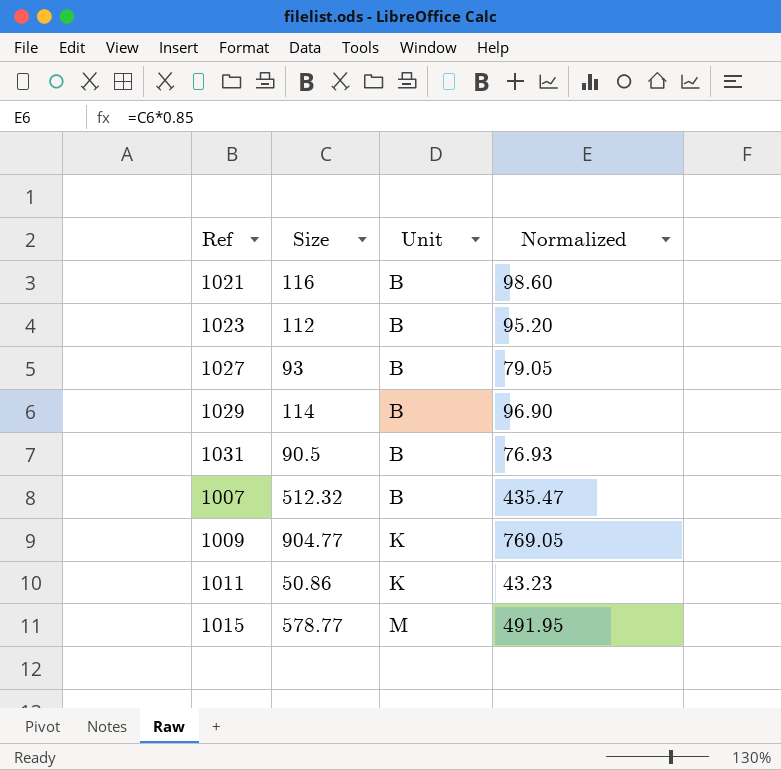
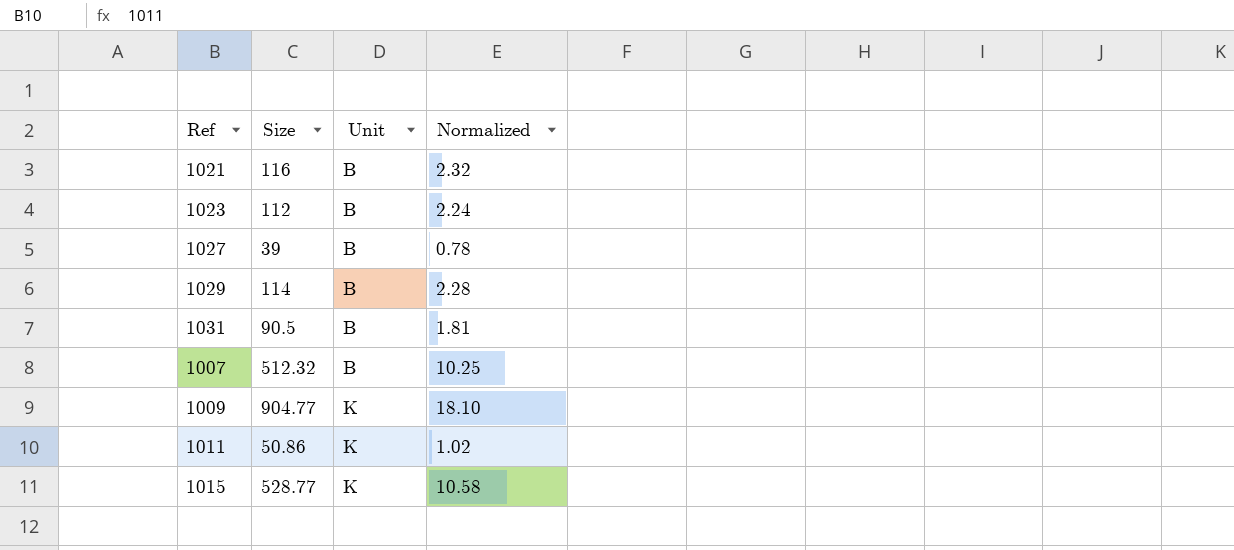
column Normalized | formula: [Size] * 0.85 -> [Size] * 0.02
1027 | Size: 93 -> 39
1015 | Size: 578.77 -> 528.77
1015 | Unit: M -> K

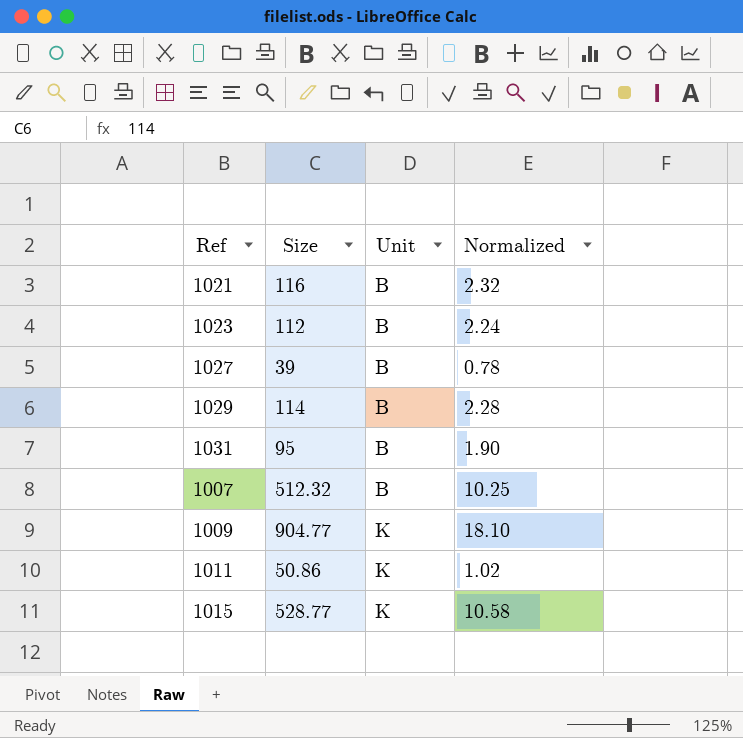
1031 | Size: 90.5 -> 95
1031 | Normalized: 1.81 -> 1.90

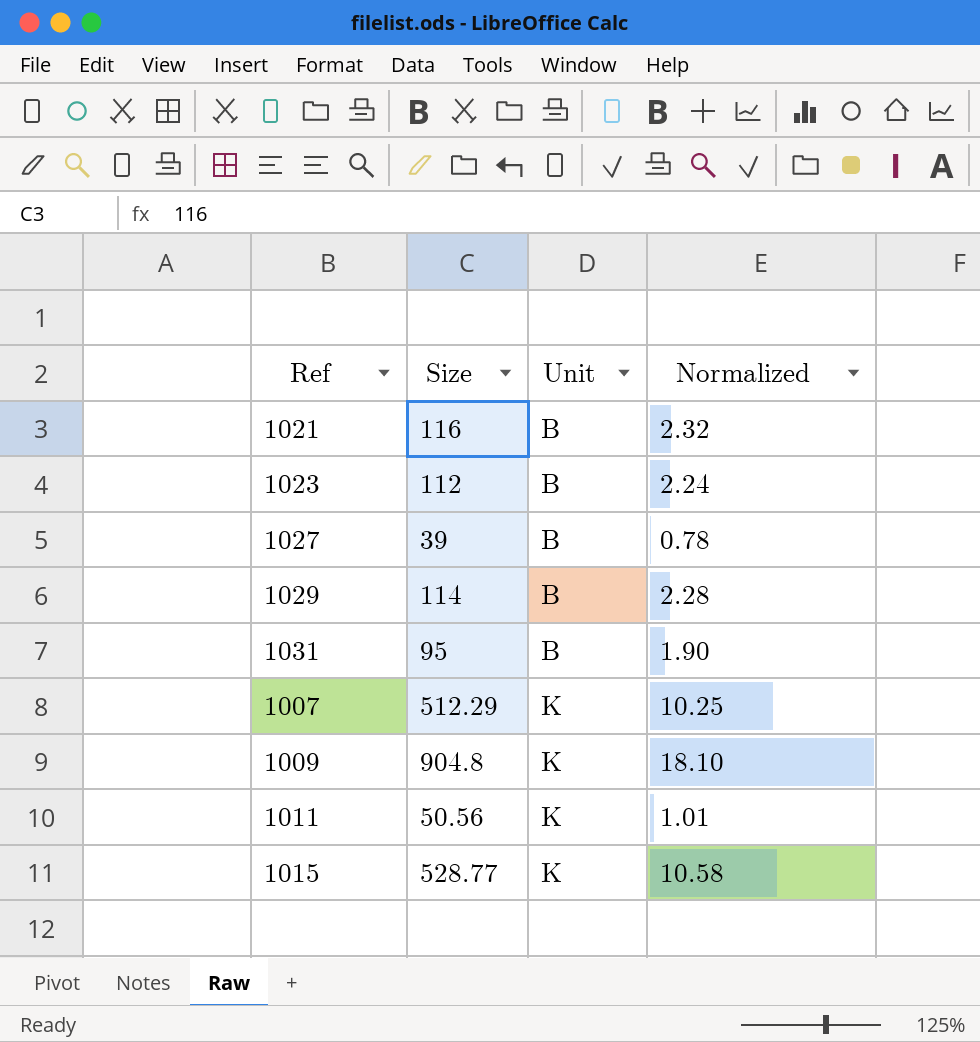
1007 | Size: 512.32 -> 512.29
1007 | Unit: B -> K
1009 | Size: 904.77 -> 904.8
1011 | Size: 50.86 -> 50.56
1011 | Normalized: 1.02 -> 1.01

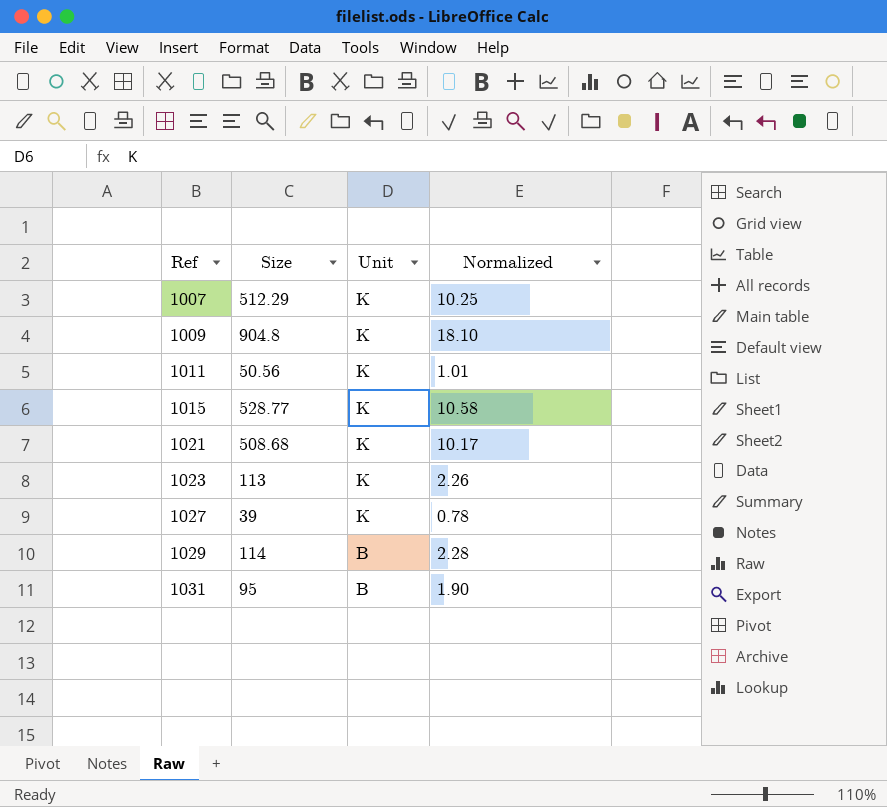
row order: Unit ascending -> Ref ascending
1021 | Size: 116 -> 508.68
1021 | Unit: B -> K
1021 | Normalized: 2.32 -> 10.17
1023 | Size: 112 -> 113
1023 | Unit: B -> K
1023 | Normalized: 2.24 -> 2.26
1027 | Unit: B -> K

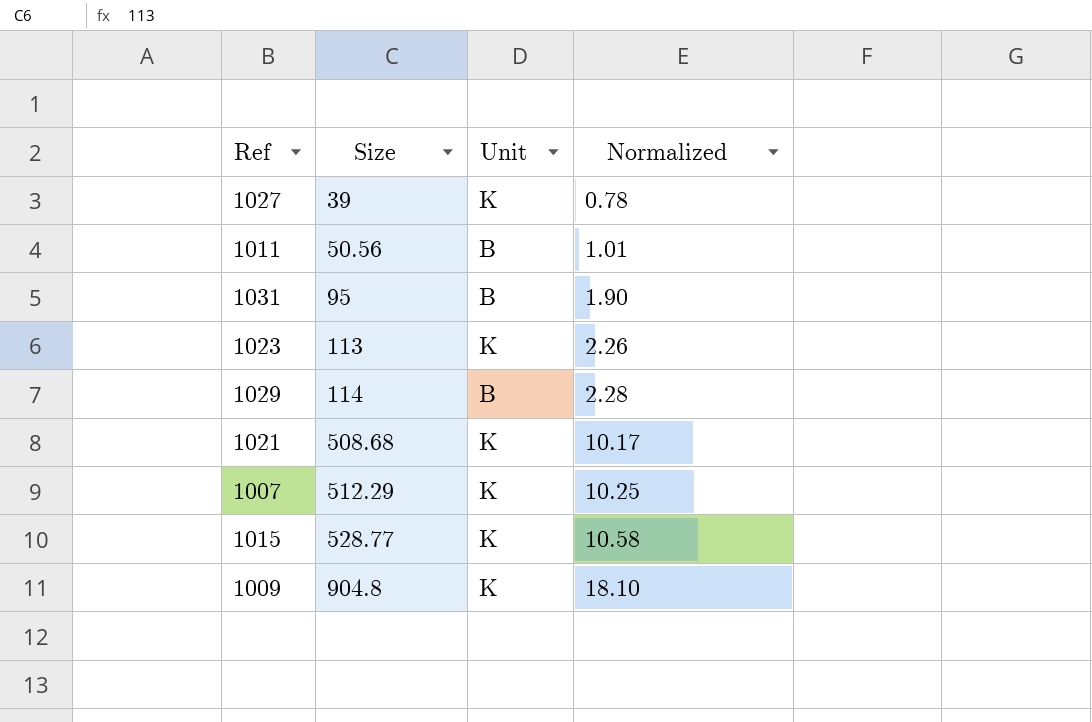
row order: Ref ascending -> Size ascending
1011 | Unit: K -> B

